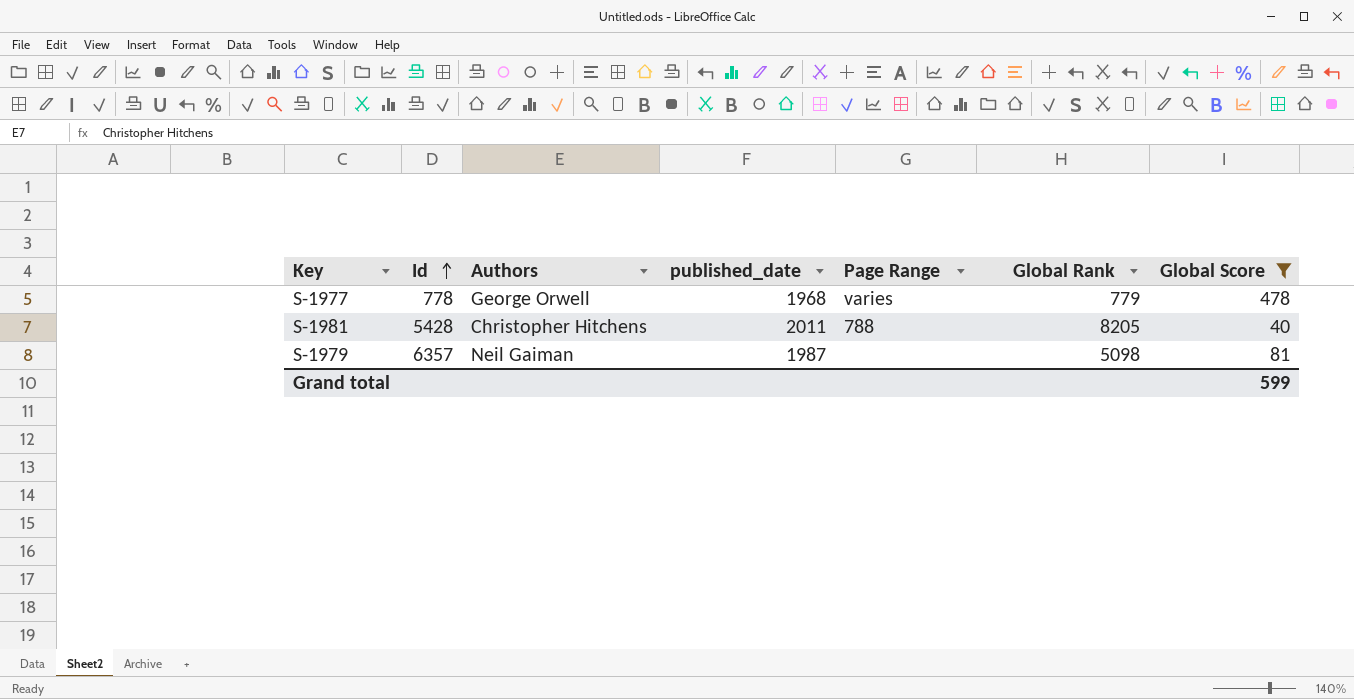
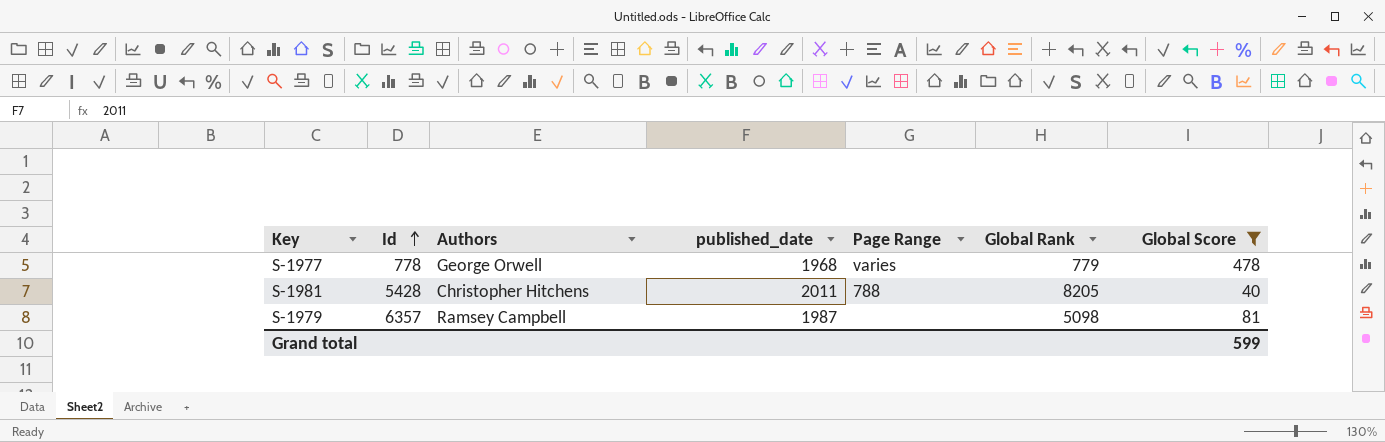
S-1979 | Authors: Neil Gaiman -> Ramsey Campbell

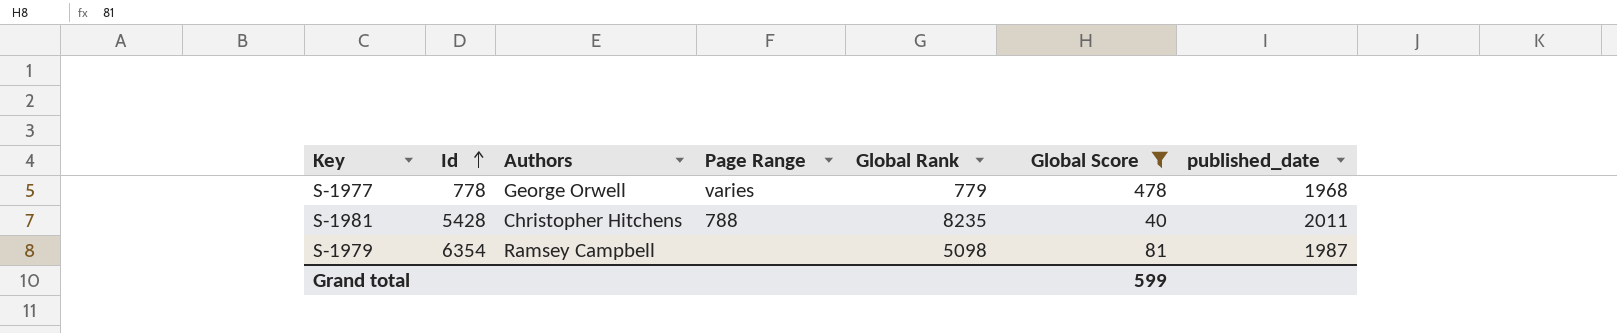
column published_date | position: 4 -> 7
S-1981 | Global Rank: 8205 -> 8235
S-1979 | Id: 6357 -> 6354

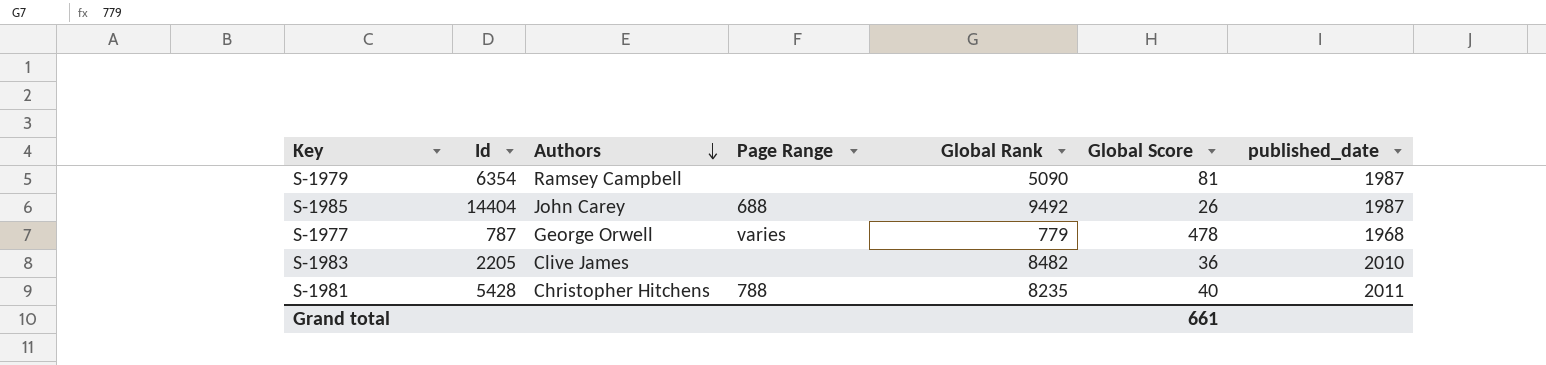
filter: Global Score >= 40 -> none
row order: Id ascending -> Authors descending
S-1979 | Global Rank: 5098 -> 5090
S-1977 | Id: 778 -> 787
Grand total | Global Score: 599 -> 661

